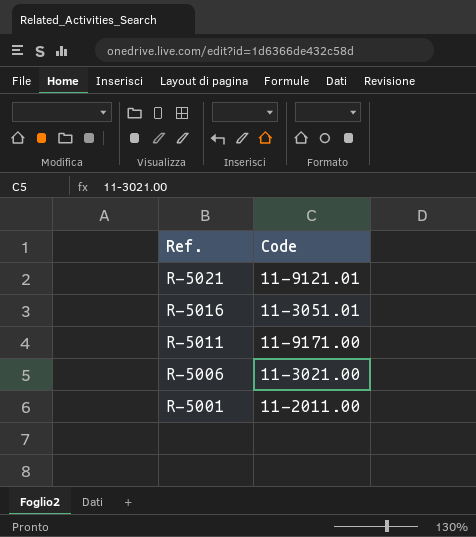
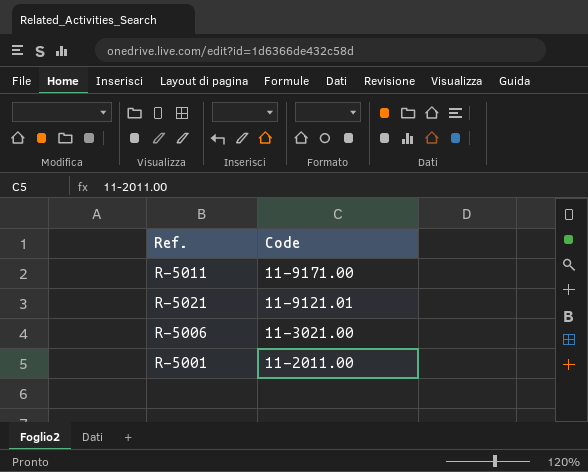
row order: Ref. descending -> Code descending
row R-5016: 11-3051.01 -> none

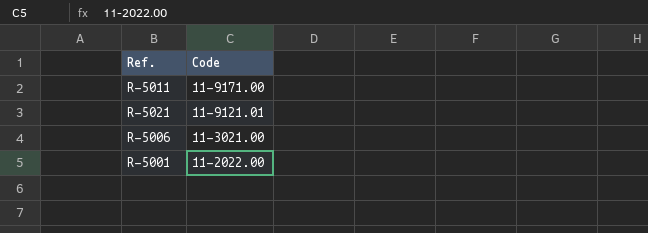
R-5001 | Code: 11-2011.00 -> 11-2022.00

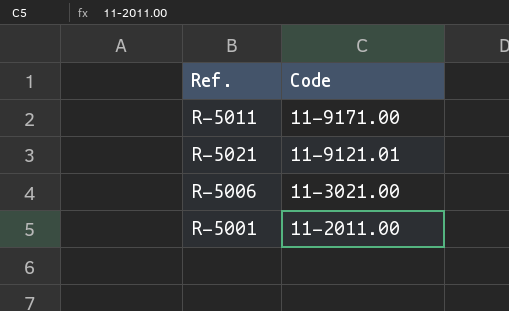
R-5001 | Code: 11-2022.00 -> 11-2011.00

